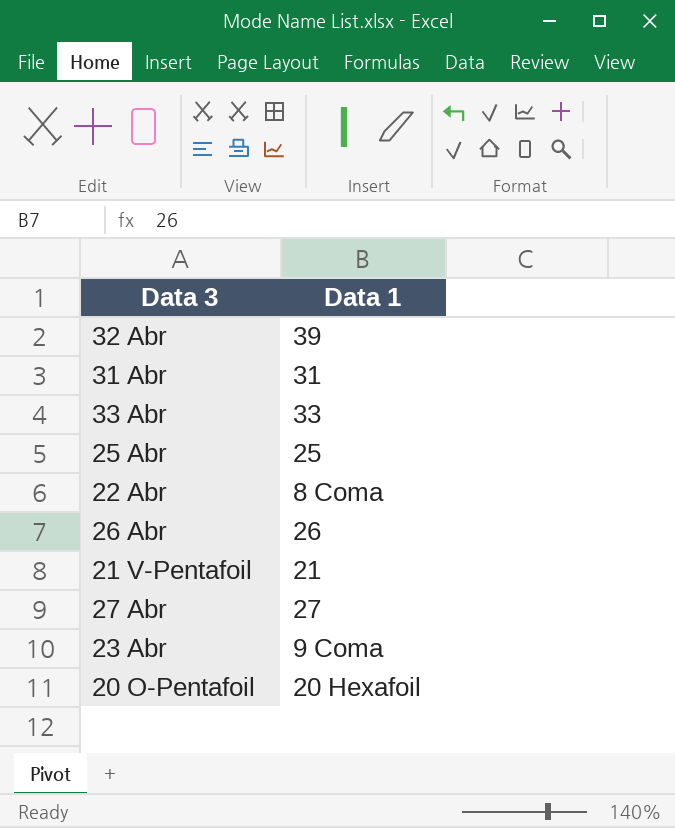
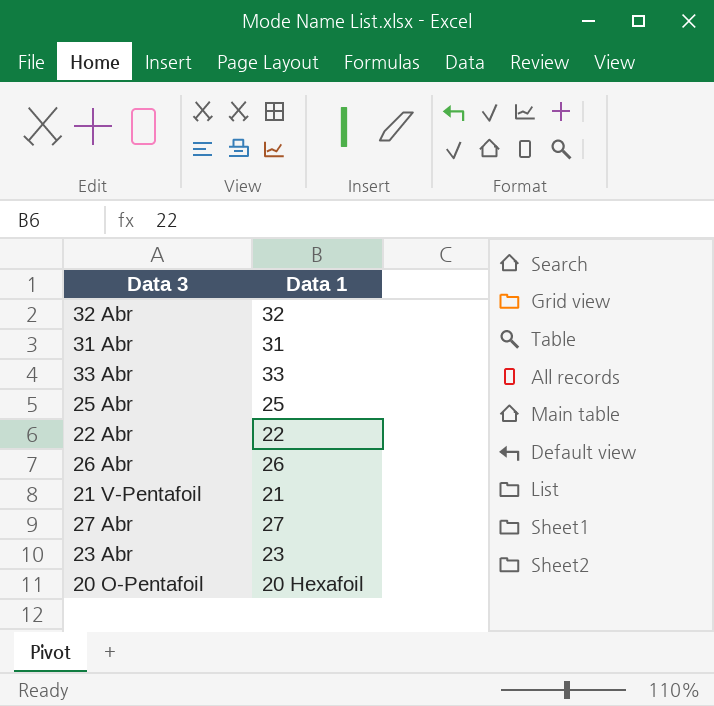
32 Abr | Data 1: 39 -> 32
22 Abr | Data 1: 8 Coma -> 22
23 Abr | Data 1: 9 Coma -> 23

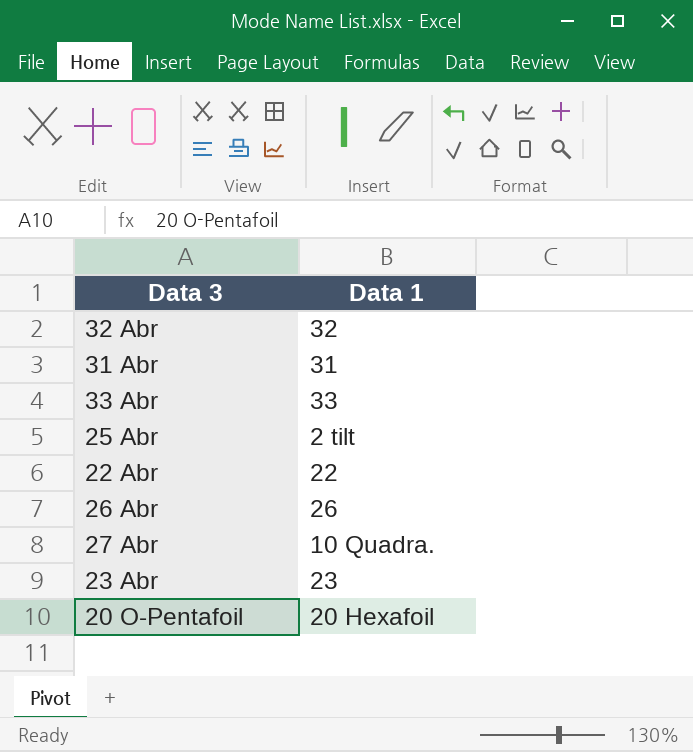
row 21 V-Pentafoil: 21 -> none
25 Abr | Data 1: 25 -> 2 tilt
27 Abr | Data 1: 27 -> 10 Quadra.

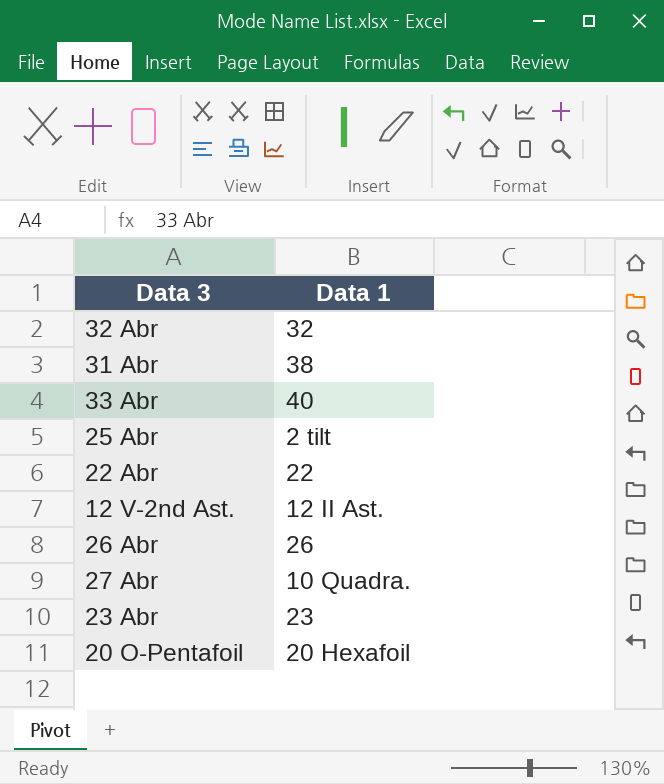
31 Abr | Data 1: 31 -> 38
33 Abr | Data 1: 33 -> 40
row 12 V-2nd Ast.: none -> 12 II Ast.

